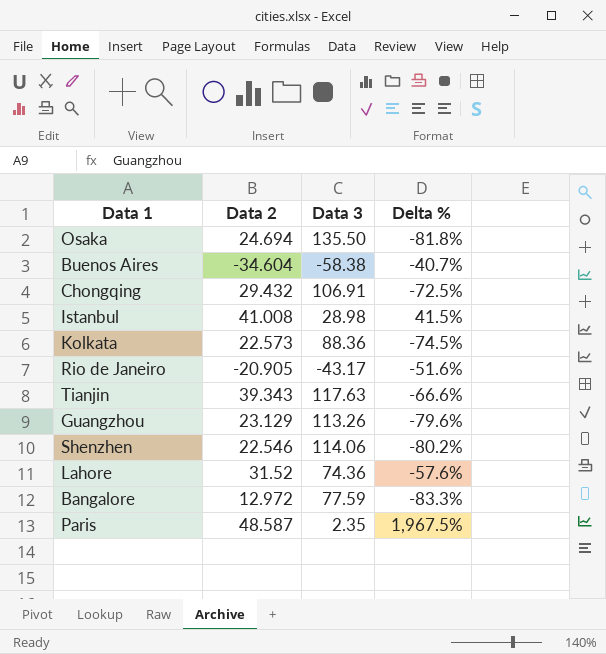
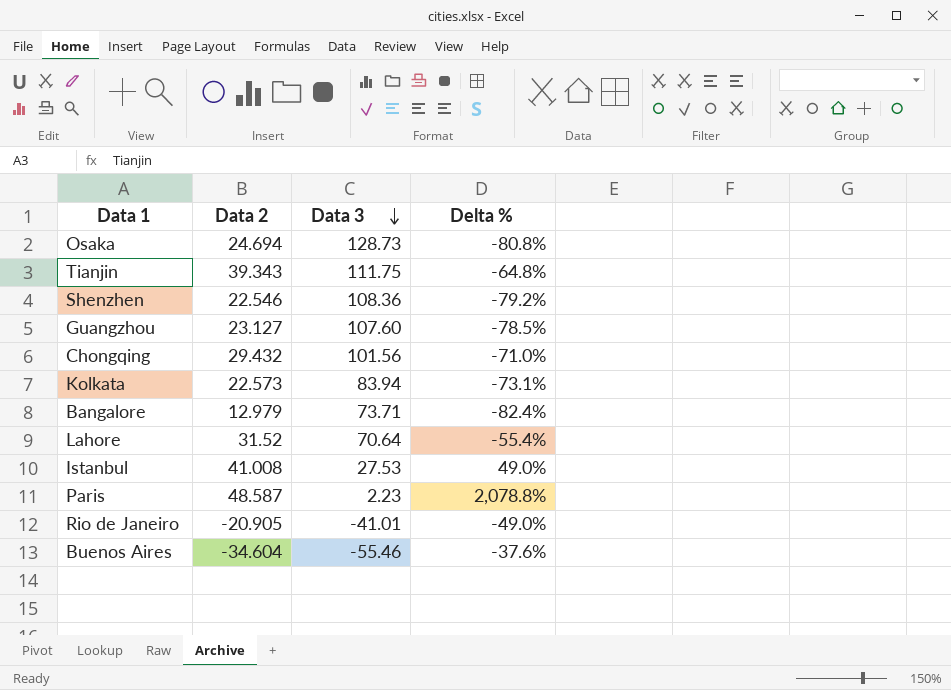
row order: none -> Data 3 descending
Osaka | Data 3: 135.50 -> 128.73
Osaka | Delta %: -81.8% -> -80.8%
Tianjin | Data 3: 117.63 -> 111.75
Tianjin | Delta %: -66.6% -> -64.8%
Shenzhen | Data 3: 114.06 -> 108.36
Shenzhen | Delta %: -80.2% -> -79.2%
Guangzhou | Data 2: 23.129 -> 23.127
Guangzhou | Data 3: 113.26 -> 107.60
Guangzhou | Delta %: -79.6% -> -78.5%
Chongqing | Data 3: 106.91 -> 101.56
Chongqing | Delta %: -72.5% -> -71.0%
Kolkata | Data 3: 88.36 -> 83.94
Kolkata | Delta %: -74.5% -> -73.1%
Bangalore | Data 2: 12.972 -> 12.979
Bangalore | Data 3: 77.59 -> 73.71
Bangalore | Delta %: -83.3% -> -82.4%
Lahore | Data 3: 74.36 -> 70.64
Lahore | Delta %: -57.6% -> -55.4%
Istanbul | Data 3: 28.98 -> 27.53
Istanbul | Delta %: 41.5% -> 49.0%
Paris | Data 3: 2.35 -> 2.23
Paris | Delta %: 1,967.5% -> 2,078.8%
Rio de Janeiro | Data 3: -43.17 -> -41.01
Rio de Janeiro | Delta %: -51.6% -> -49.0%
Buenos Aires | Data 3: -58.38 -> -55.46
Buenos Aires | Delta %: -40.7% -> -37.6%

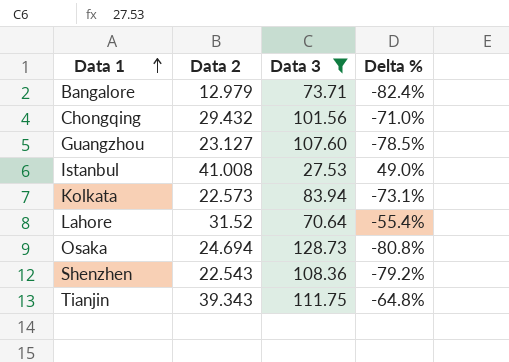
filter: none -> Data 3 >= 27.53
row order: Data 3 descending -> Data 1 ascending
Shenzhen | Data 2: 22.546 -> 22.543

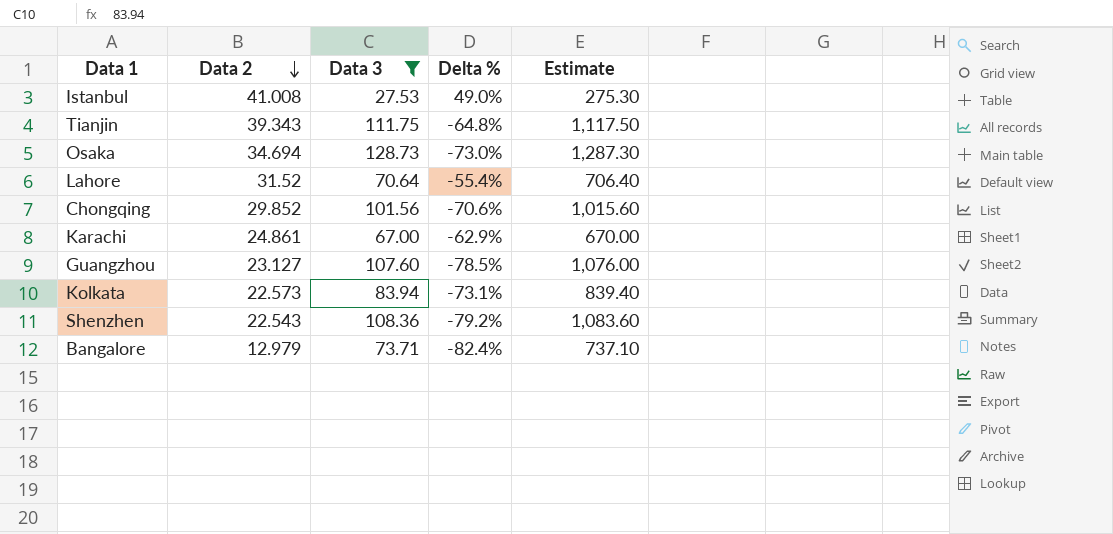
row order: Data 1 ascending -> Data 2 descending
column Estimate | formula: none -> [Data 3] * 10
Osaka | Data 2: 24.694 -> 34.694
Osaka | Delta %: -80.8% -> -73.0%
Chongqing | Data 2: 29.432 -> 29.852
Chongqing | Delta %: -71.0% -> -70.6%
row Karachi: none -> 24.861 | 67.00 | -62.9% | 670.00

